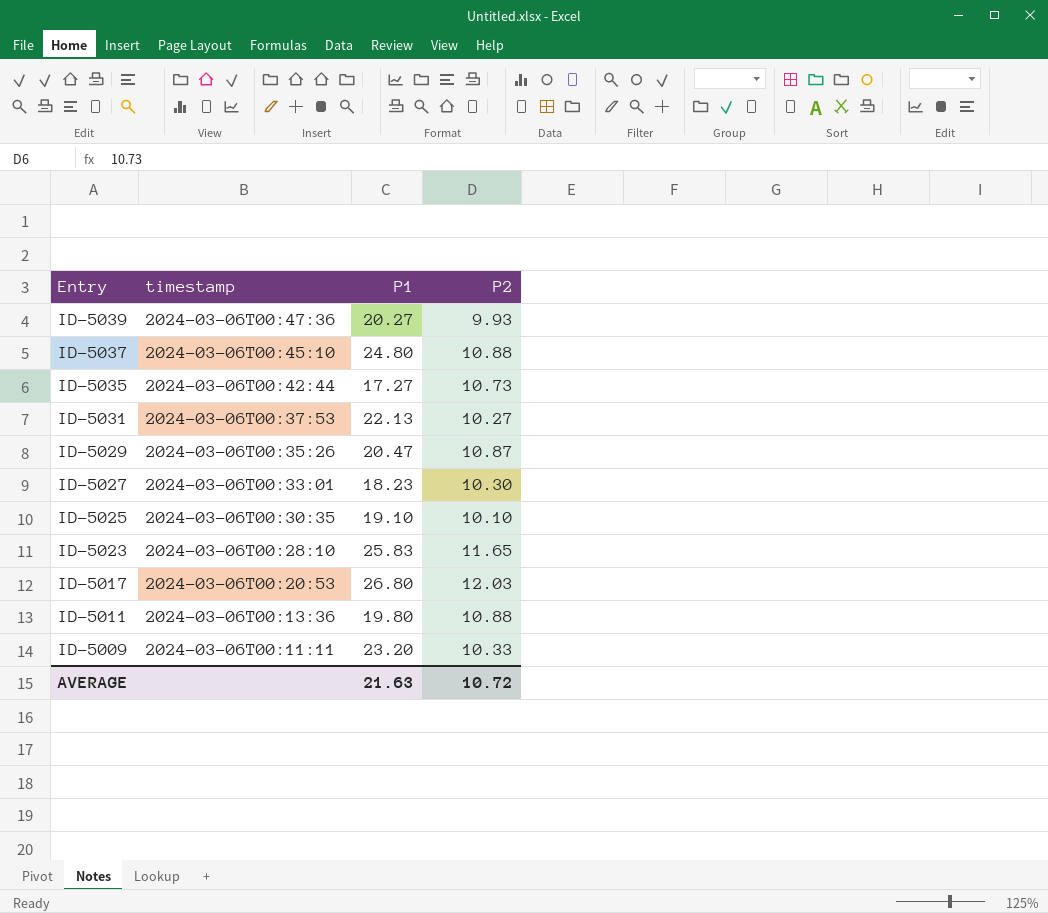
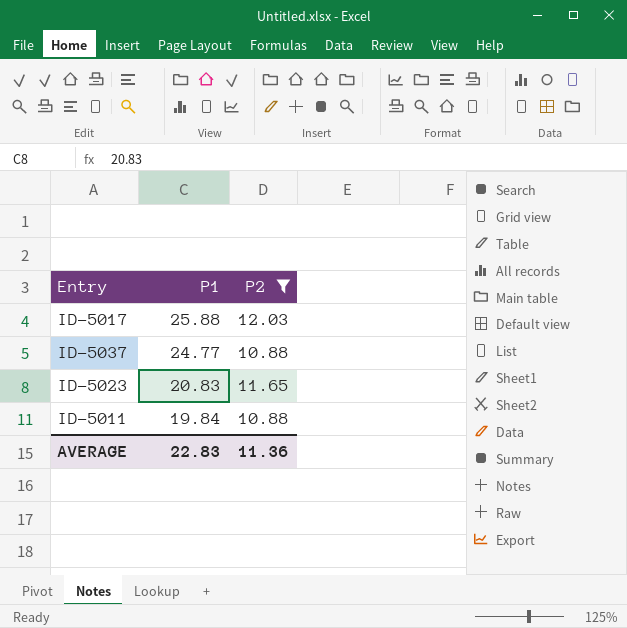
filter: none -> P2 >= 10.88
row order: Entry descending -> P1 descending
column timestamp | position: 2 -> none
ID-5017 | P1: 26.80 -> 25.88
ID-5037 | P1: 24.80 -> 24.77
ID-5023 | P1: 25.83 -> 20.83
ID-5011 | P1: 19.80 -> 19.84
AVERAGE | P1: 21.63 -> 22.83
AVERAGE | P2: 10.72 -> 11.36

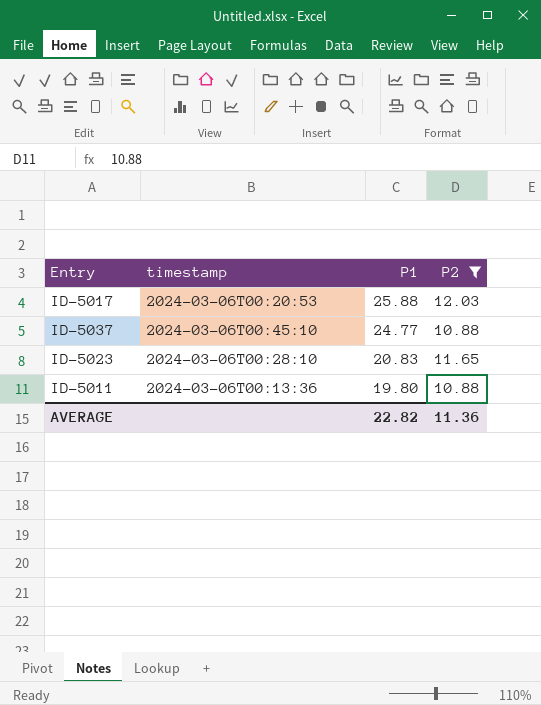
column timestamp | position: none -> 2
ID-5011 | P1: 19.84 -> 19.80
AVERAGE | P1: 22.83 -> 22.82

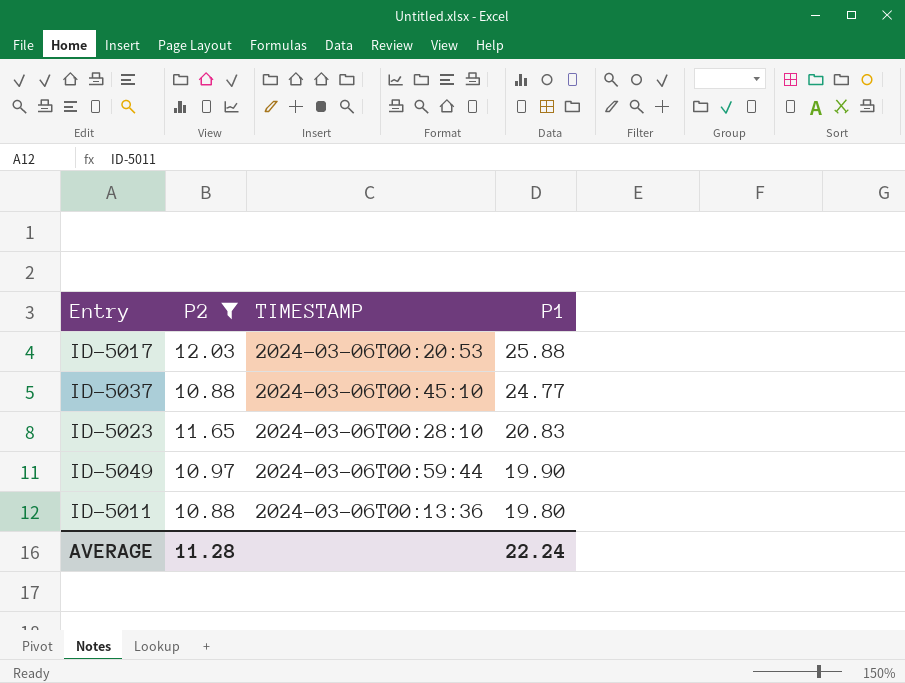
column P2 | position: 4 -> 2
column name: timestamp -> TIMESTAMP
row ID-5049: none -> 10.97 | 2024-03-06T00:59:44 | 19.90
AVERAGE | P2: 11.36 -> 11.28
AVERAGE | P1: 22.82 -> 22.24

